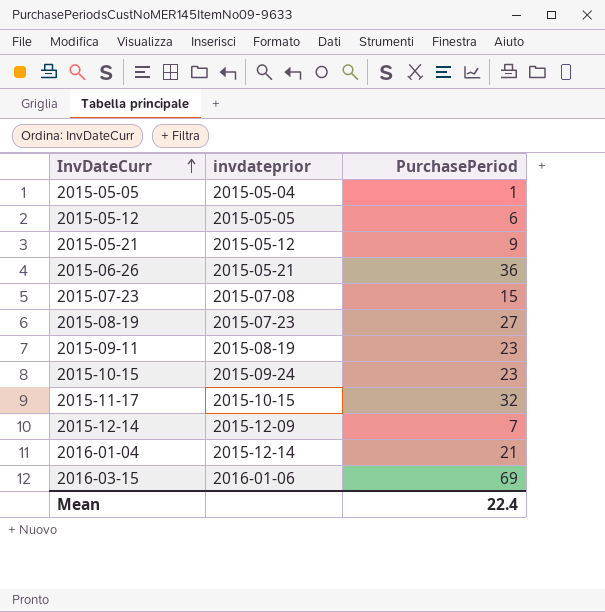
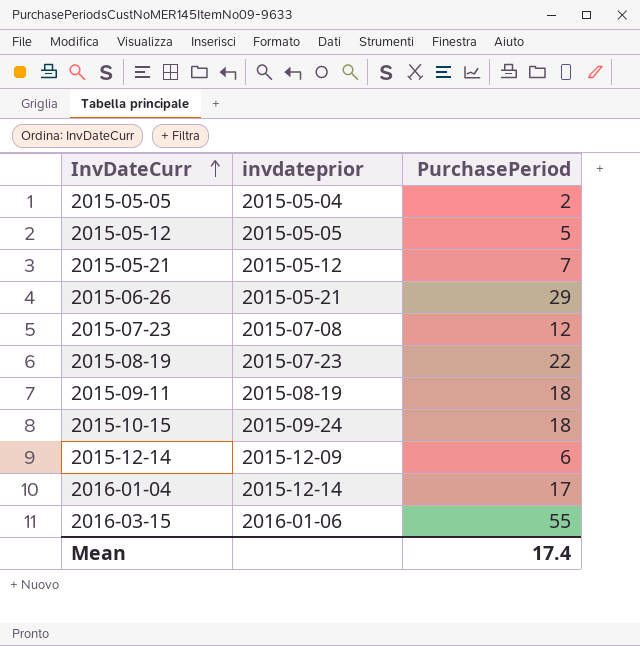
row 2015-11-17: 2015-10-15 | 32 -> none
2015-05-05 | PurchasePeriod: 1 -> 2
2015-05-12 | PurchasePeriod: 6 -> 5
2015-05-21 | PurchasePeriod: 9 -> 7
2015-06-26 | PurchasePeriod: 36 -> 29
2015-07-23 | PurchasePeriod: 15 -> 12
2015-08-19 | PurchasePeriod: 27 -> 22
2015-09-11 | PurchasePeriod: 23 -> 18
2015-10-15 | PurchasePeriod: 23 -> 18
2015-12-14 | PurchasePeriod: 7 -> 6
2016-01-04 | PurchasePeriod: 21 -> 17
2016-03-15 | PurchasePeriod: 69 -> 55
Mean | PurchasePeriod: 22.4 -> 17.4

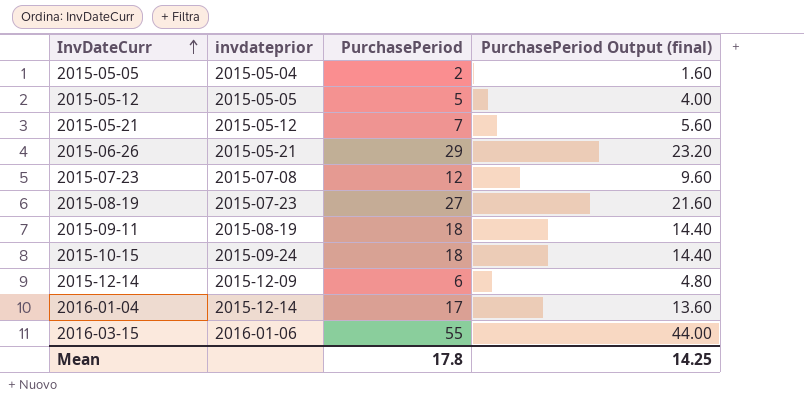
column PurchasePeriod Output (final) | formula: none -> [PurchasePeriod] * 0.8
2015-08-19 | PurchasePeriod: 22 -> 27
Mean | PurchasePeriod: 17.4 -> 17.8

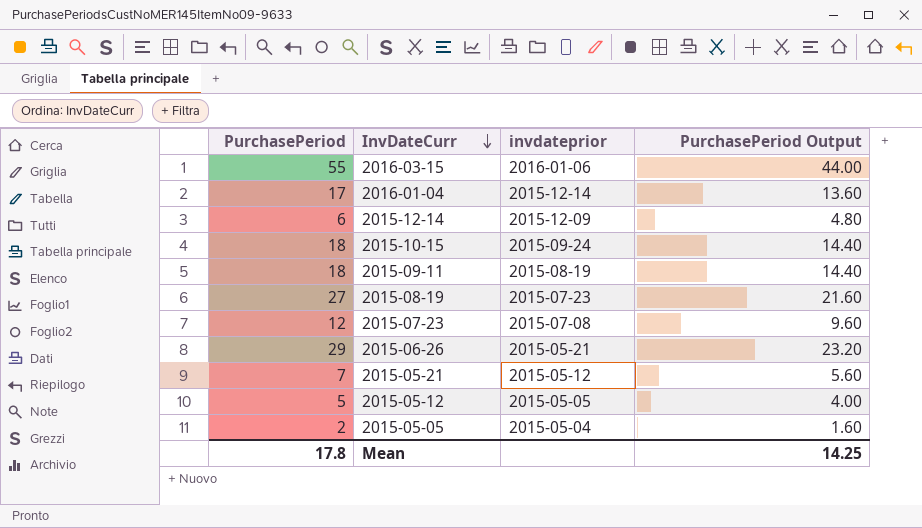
row order: InvDateCurr ascending -> InvDateCurr descending
column PurchasePeriod | position: 3 -> 1
column name: PurchasePeriod Output (final) -> PurchasePeriod Output

